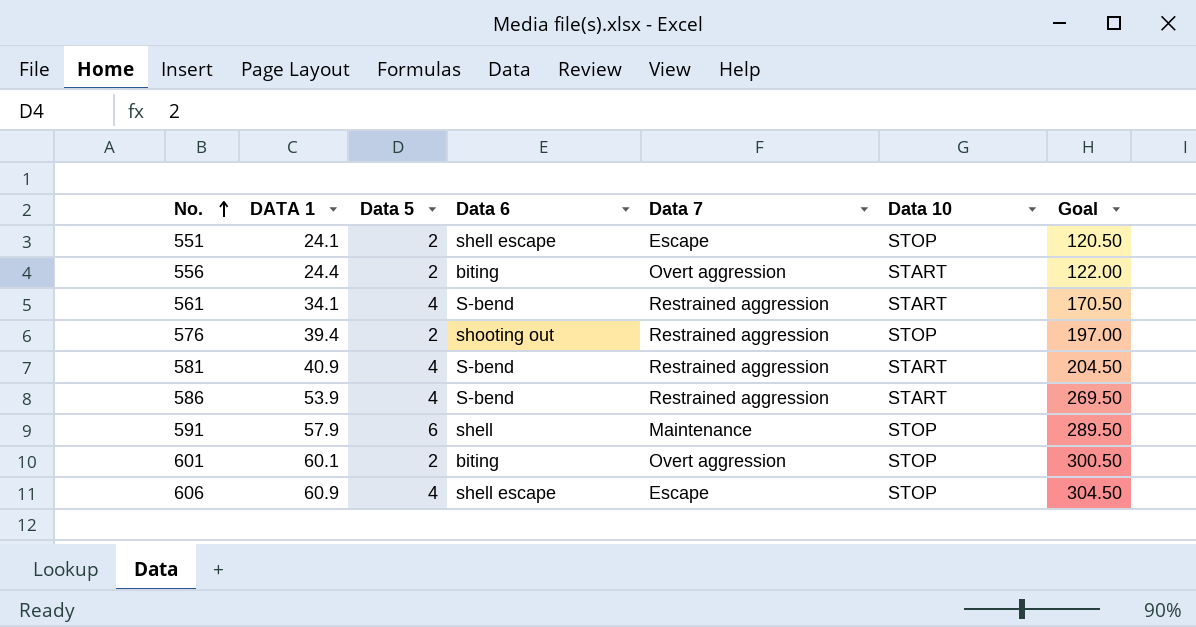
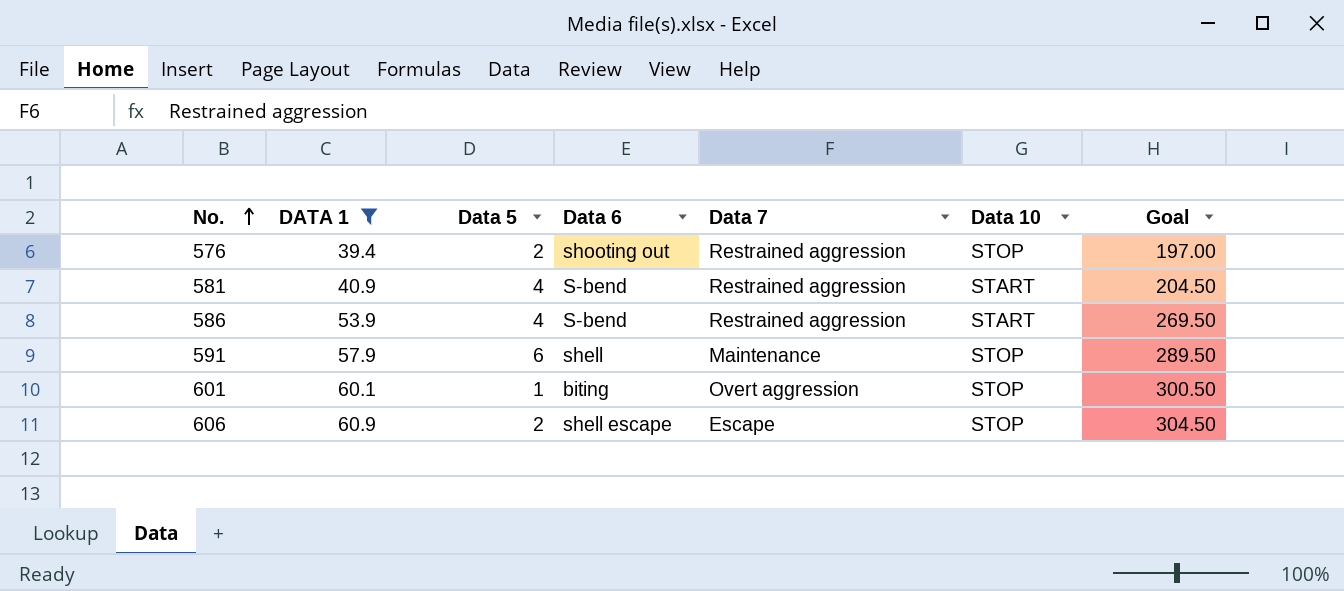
filter: none -> DATA 1 >= 39.4
601 | Data 5: 2 -> 1
606 | Data 5: 4 -> 2

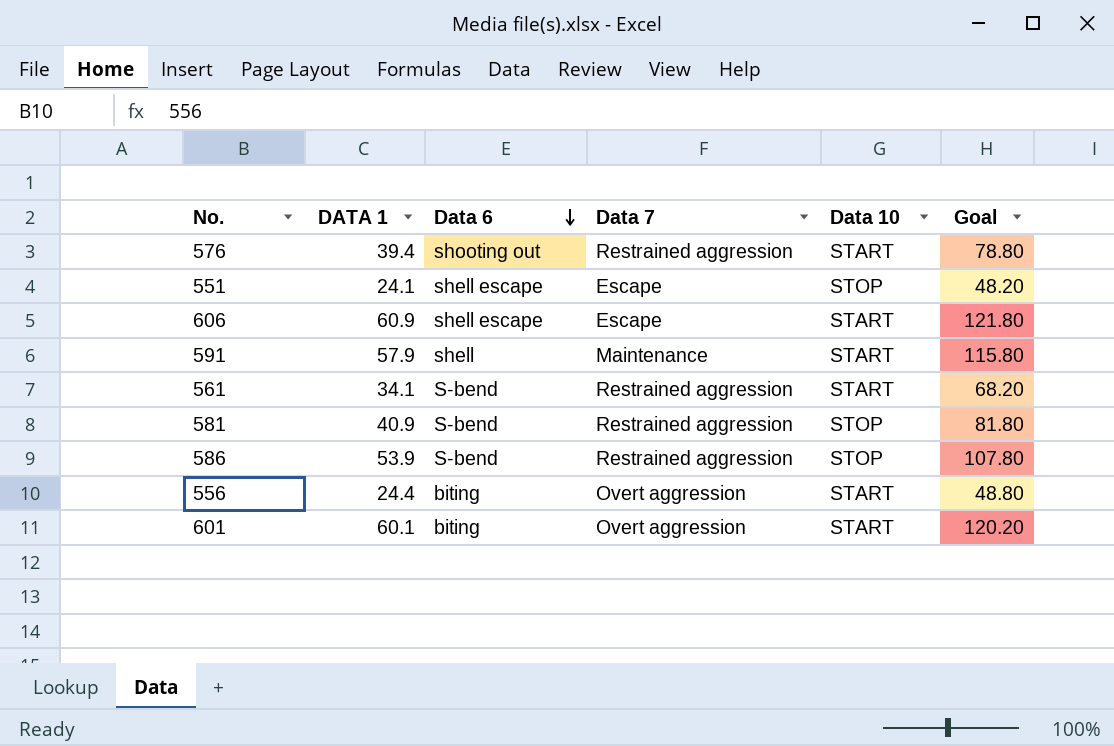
filter: DATA 1 >= 39.4 -> none
row order: No. ascending -> Data 6 descending
column Data 5 | position: 3 -> none
column Goal | formula: [DATA 1] * 5 -> [DATA 1] * 2
576 | Data 10: STOP -> START
606 | Data 10: STOP -> START
591 | Data 10: STOP -> START
581 | Data 10: START -> STOP
586 | Data 10: START -> STOP
601 | Data 10: STOP -> START

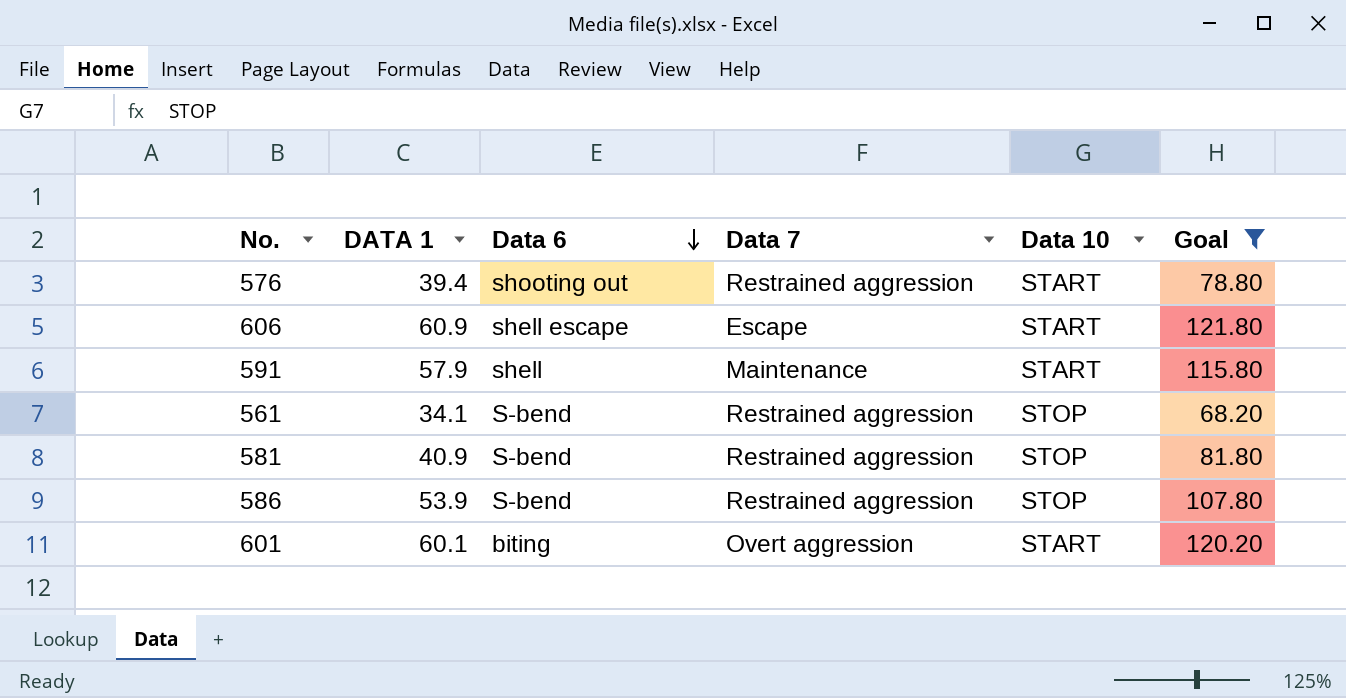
filter: none -> Goal >= 68.20
561 | Data 10: START -> STOP

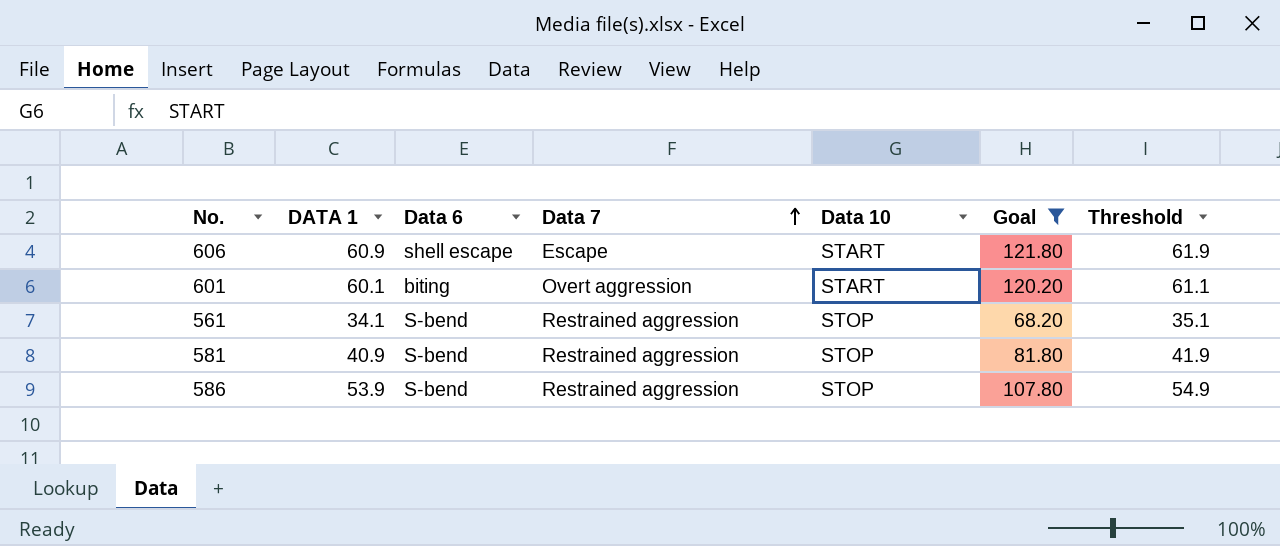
row order: Data 6 descending -> Data 7 ascending
column Threshold | formula: none -> [DATA 1] + 1
row 576: 39.4 | shooting out | Restrained aggression | START | 78.80 -> none
row 591: 57.9 | shell | Maintenance | START | 115.80 -> none

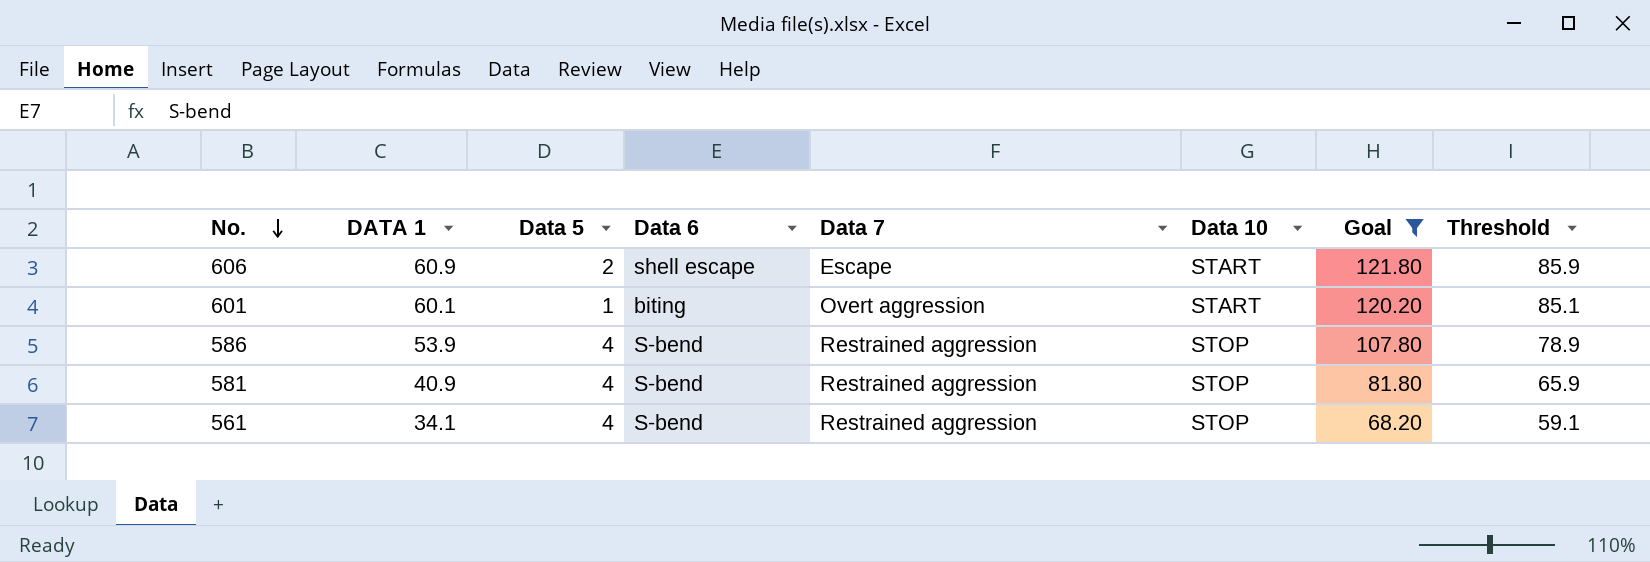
row order: Data 7 ascending -> No. descending
column Data 5 | position: none -> 3
column Threshold | formula: [DATA 1] + 1 -> [DATA 1] + 25

